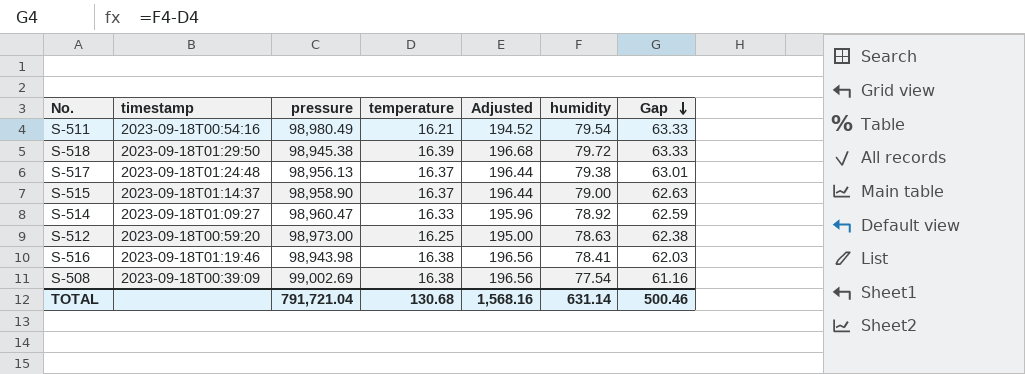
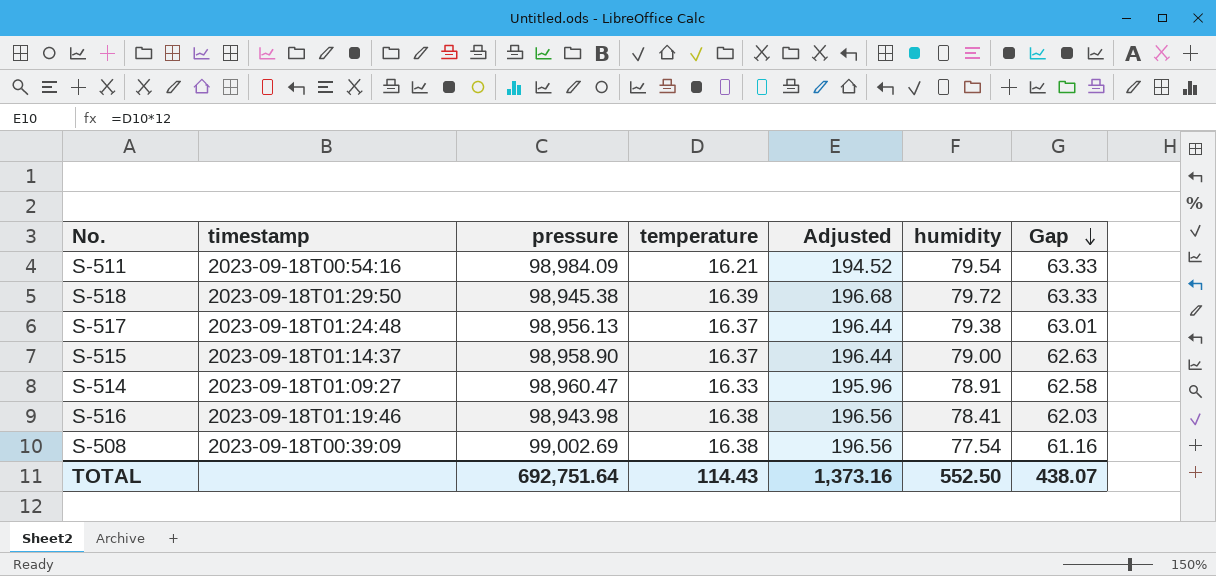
row S-512: 2023-09-18T00:59:20 | 98,973.00 | 16.25 | 195.00 | 78.63 | 62.38 -> none
S-511 | pressure: 98,980.49 -> 98,984.09
S-514 | humidity: 78.92 -> 78.91
S-514 | Gap: 62.59 -> 62.58
TOTAL | pressure: 791,721.04 -> 692,751.64
TOTAL | temperature: 130.68 -> 114.43
TOTAL | Adjusted: 1,568.16 -> 1,373.16
TOTAL | humidity: 631.14 -> 552.50
TOTAL | Gap: 500.46 -> 438.07

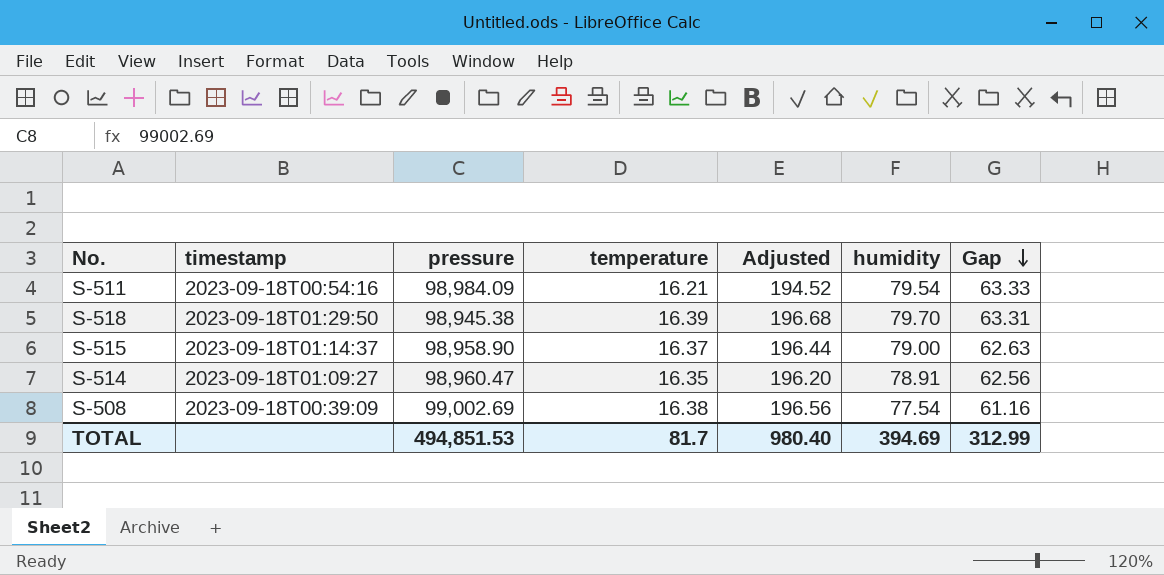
row S-517: 2023-09-18T01:24:48 | 98,956.13 | 16.37 | 196.44 | 79.38 | 63.01 -> none
row S-516: 2023-09-18T01:19:46 | 98,943.98 | 16.38 | 196.56 | 78.41 | 62.03 -> none
S-518 | humidity: 79.72 -> 79.70
S-518 | Gap: 63.33 -> 63.31
S-514 | temperature: 16.33 -> 16.35
S-514 | Adjusted: 195.96 -> 196.20
S-514 | Gap: 62.58 -> 62.56
TOTAL | pressure: 692,751.64 -> 494,851.53
TOTAL | temperature: 114.43 -> 81.7
TOTAL | Adjusted: 1,373.16 -> 980.40
TOTAL | humidity: 552.50 -> 394.69
TOTAL | Gap: 438.07 -> 312.99

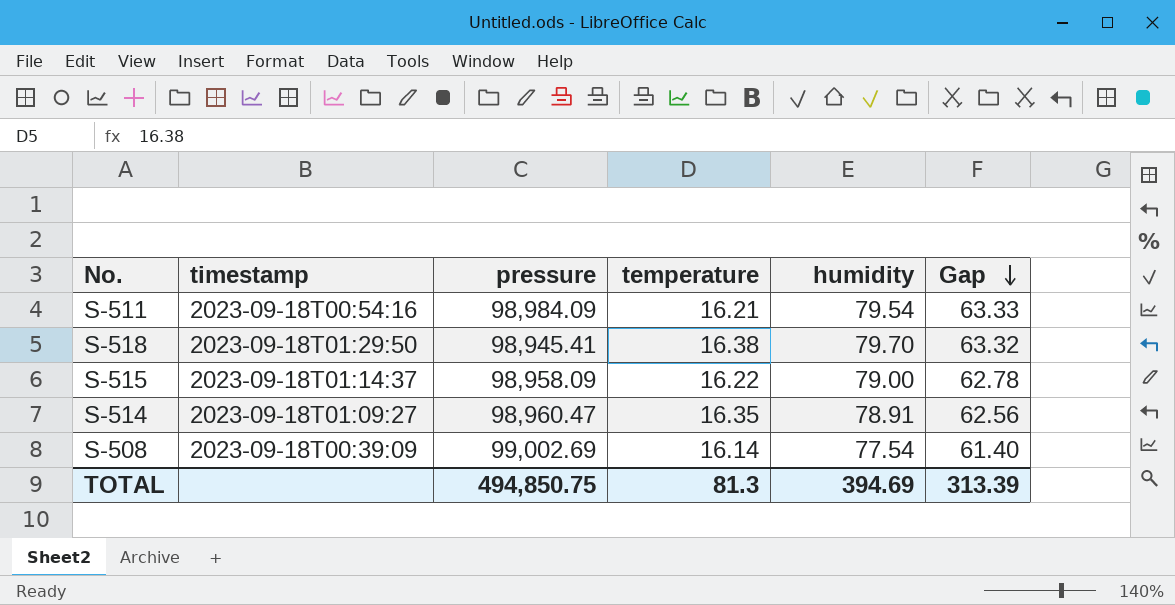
column Adjusted | formula: [temperature] * 12 -> none
S-518 | pressure: 98,945.38 -> 98,945.41
S-518 | temperature: 16.39 -> 16.38
S-518 | Gap: 63.31 -> 63.32
S-515 | pressure: 98,958.90 -> 98,958.09
S-515 | temperature: 16.37 -> 16.22
S-515 | Gap: 62.63 -> 62.78
S-508 | temperature: 16.38 -> 16.14
S-508 | Gap: 61.16 -> 61.40
TOTAL | pressure: 494,851.53 -> 494,850.75
TOTAL | temperature: 81.7 -> 81.3
TOTAL | Gap: 312.99 -> 313.39

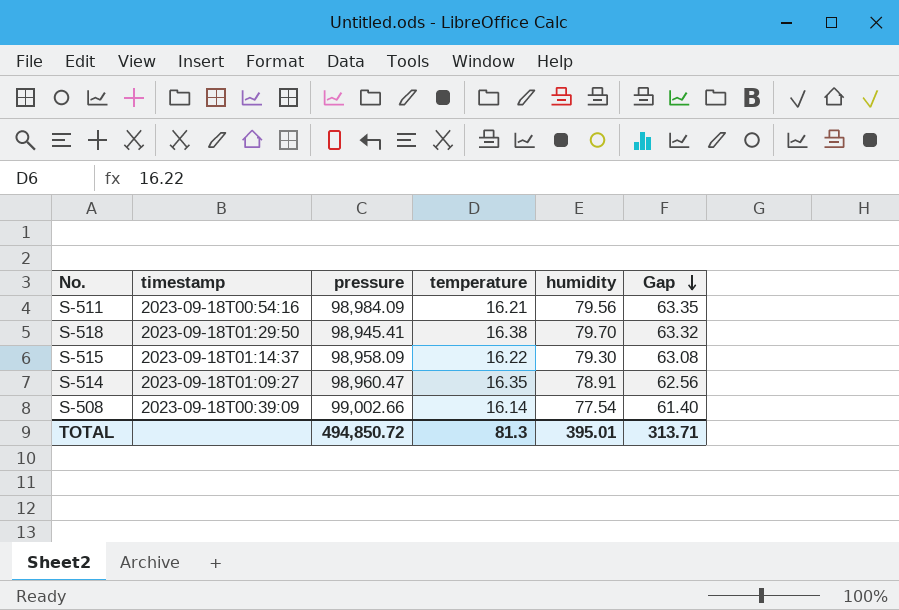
S-511 | humidity: 79.54 -> 79.56
S-511 | Gap: 63.33 -> 63.35
S-515 | humidity: 79.00 -> 79.30
S-515 | Gap: 62.78 -> 63.08
S-508 | pressure: 99,002.69 -> 99,002.66
TOTAL | pressure: 494,850.75 -> 494,850.72
TOTAL | humidity: 394.69 -> 395.01
TOTAL | Gap: 313.39 -> 313.71

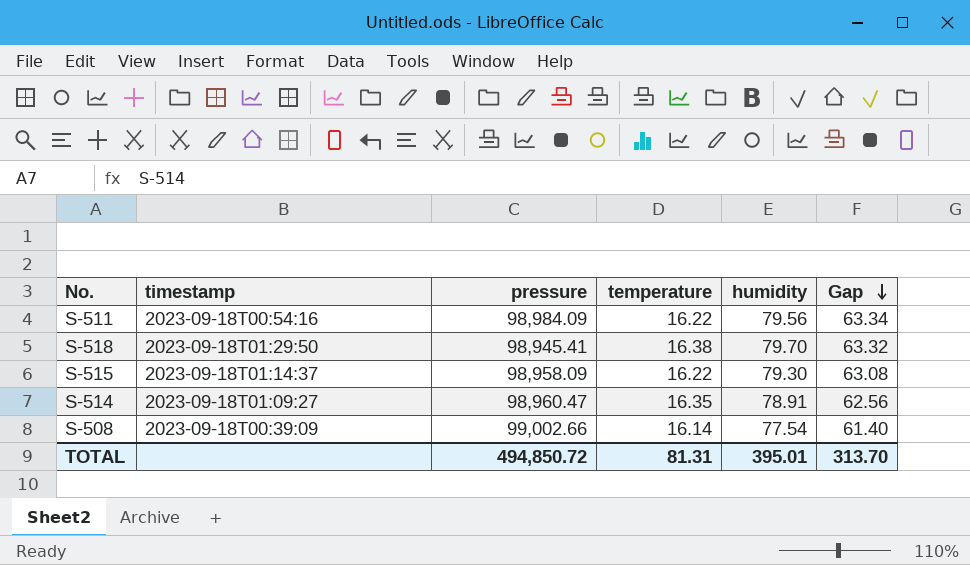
S-511 | temperature: 16.21 -> 16.22
S-511 | Gap: 63.35 -> 63.34
TOTAL | temperature: 81.3 -> 81.31
TOTAL | Gap: 313.71 -> 313.70

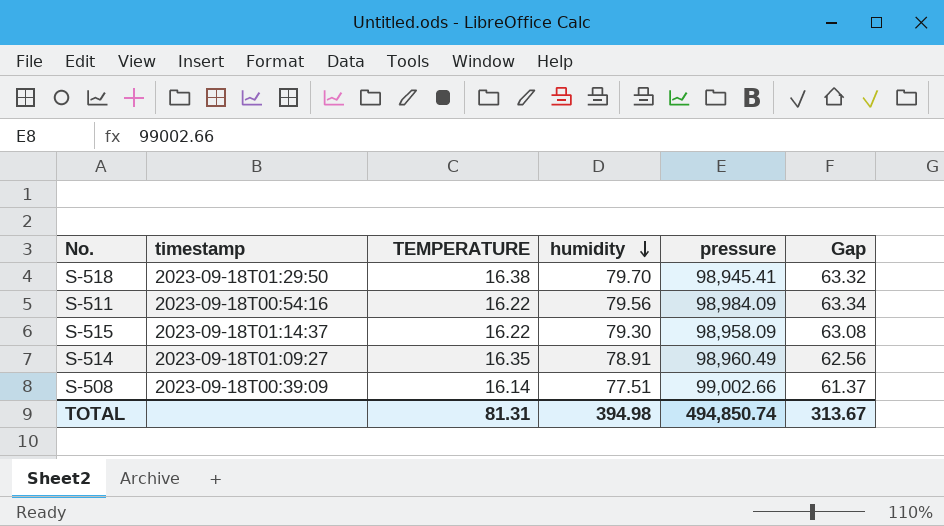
row order: Gap descending -> humidity descending
column name: temperature -> TEMPERATURE
column pressure | position: 3 -> 5
S-514 | pressure: 98,960.47 -> 98,960.49
S-508 | humidity: 77.54 -> 77.51
S-508 | Gap: 61.40 -> 61.37
TOTAL | humidity: 395.01 -> 394.98
TOTAL | pressure: 494,850.72 -> 494,850.74
TOTAL | Gap: 313.70 -> 313.67

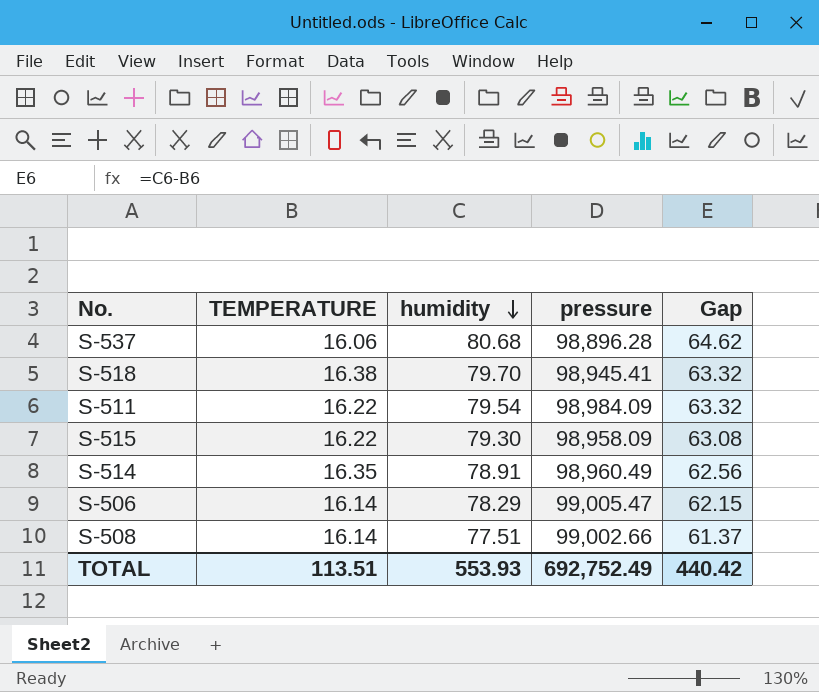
column timestamp | position: 2 -> none
row S-537: none -> 16.06 | 80.68 | 98,896.28 | 64.62
S-511 | humidity: 79.56 -> 79.54
S-511 | Gap: 63.34 -> 63.32
row S-506: none -> 16.14 | 78.29 | 99,005.47 | 62.15
TOTAL | TEMPERATURE: 81.31 -> 113.51
TOTAL | humidity: 394.98 -> 553.93
TOTAL | pressure: 494,850.74 -> 692,752.49
TOTAL | Gap: 313.67 -> 440.42

